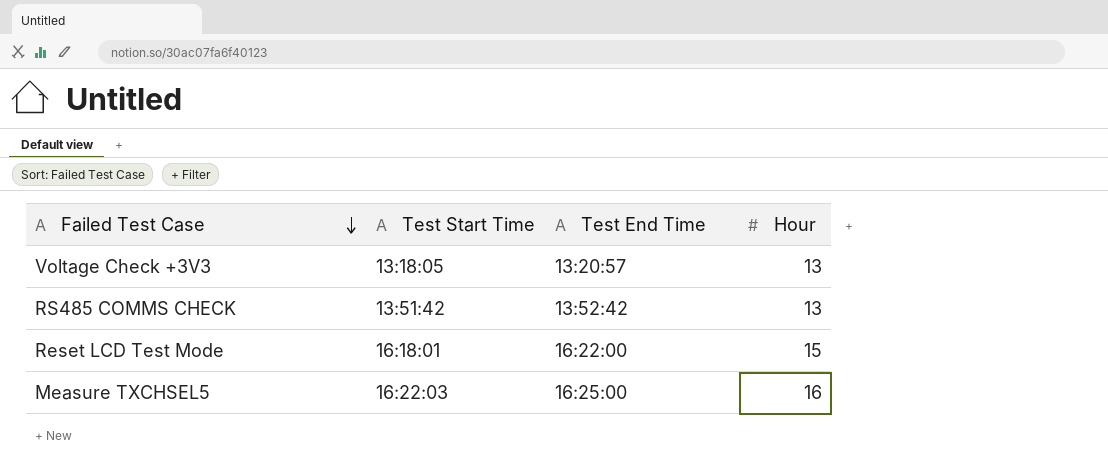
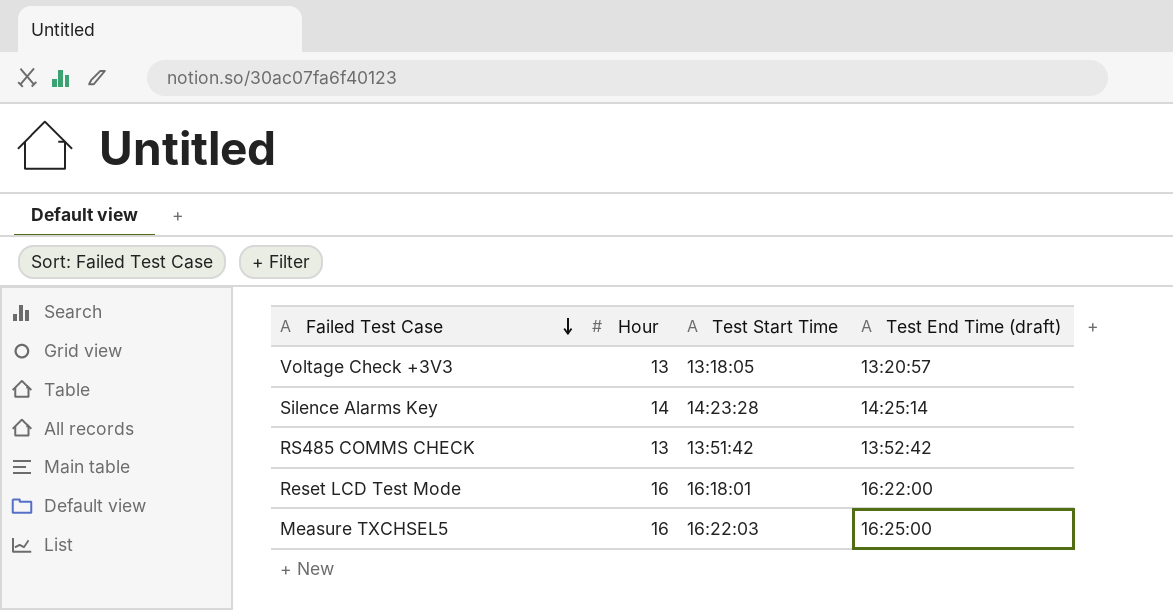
column Hour | position: 4 -> 2
column name: Test End Time -> Test End Time (draft)
row Silence Alarms Key: none -> 14 | 14:23:28 | 14:25:14
Reset LCD Test Mode | Hour: 15 -> 16

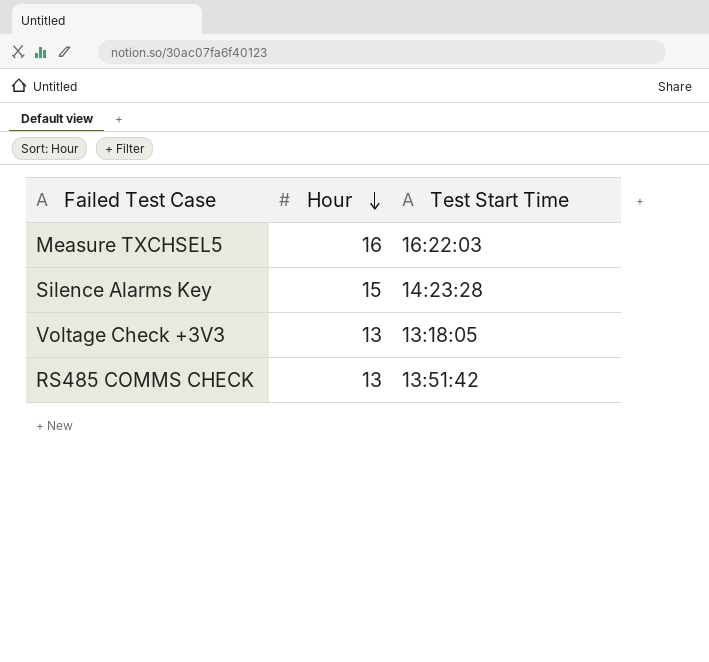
row order: Failed Test Case descending -> Hour descending
column Test End Time (draft) | position: 4 -> none
row Reset LCD Test Mode: 16 | 16:18:01 | 16:22:00 -> none
Silence Alarms Key | Hour: 14 -> 15

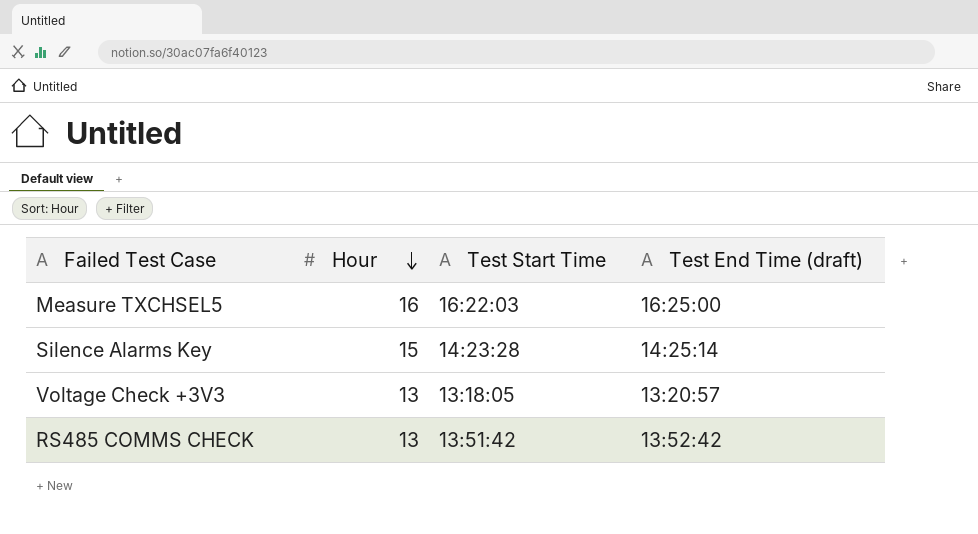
column Test End Time (draft) | position: none -> 4

